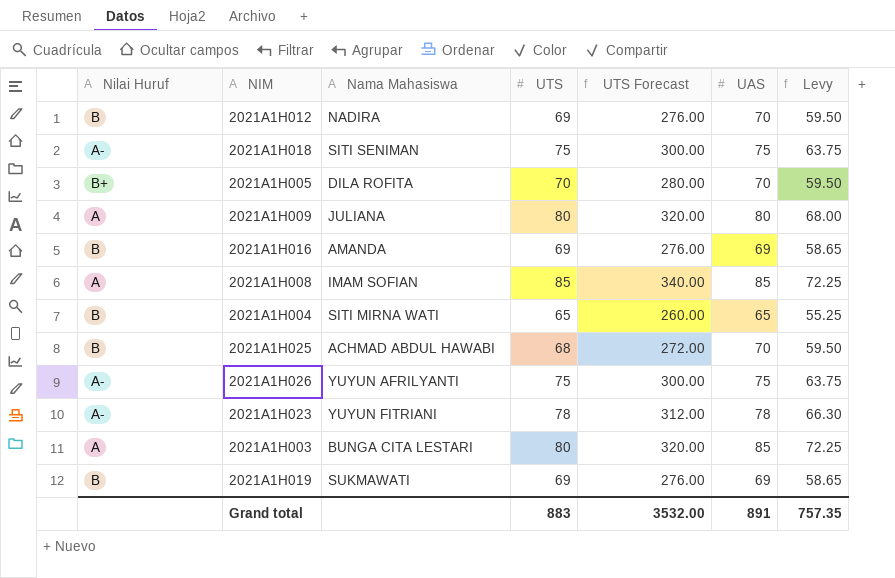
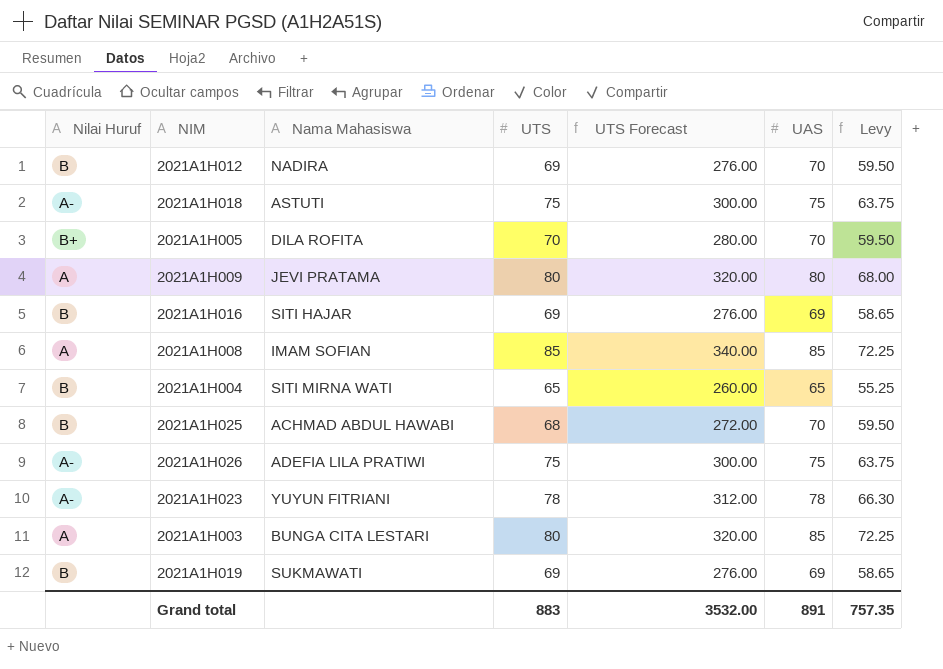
2021A1H018 | Nama Mahasiswa: SITI SENIMAN -> ASTUTI
2021A1H009 | Nama Mahasiswa: JULIANA -> JEVI PRATAMA
2021A1H016 | Nama Mahasiswa: AMANDA -> SITI HAJAR
2021A1H026 | Nama Mahasiswa: YUYUN AFRILYANTI -> ADEFIA LILA PRATIWI

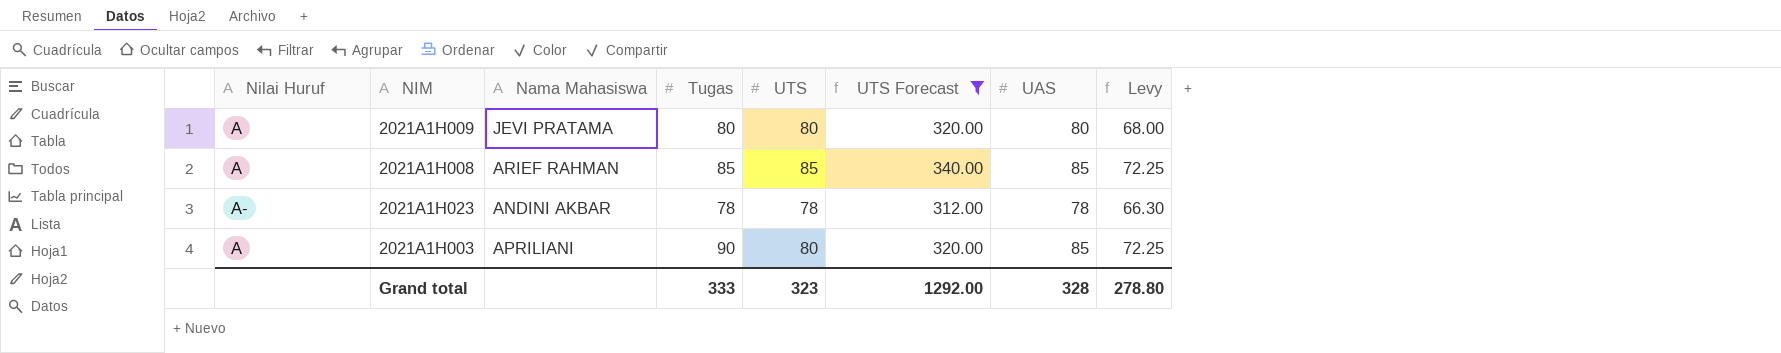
filter: none -> UTS Forecast >= 312.00
column Tugas | position: none -> 4
2021A1H008 | Nama Mahasiswa: IMAM SOFIAN -> ARIEF RAHMAN
2021A1H023 | Nama Mahasiswa: YUYUN FITRIANI -> ANDINI AKBAR
2021A1H003 | Nama Mahasiswa: BUNGA CITA LESTARI -> APRILIANI
Grand total | UTS: 883 -> 323
Grand total | UTS Forecast: 3532.00 -> 1292.00
Grand total | UAS: 891 -> 328
Grand total | Levy: 757.35 -> 278.80

